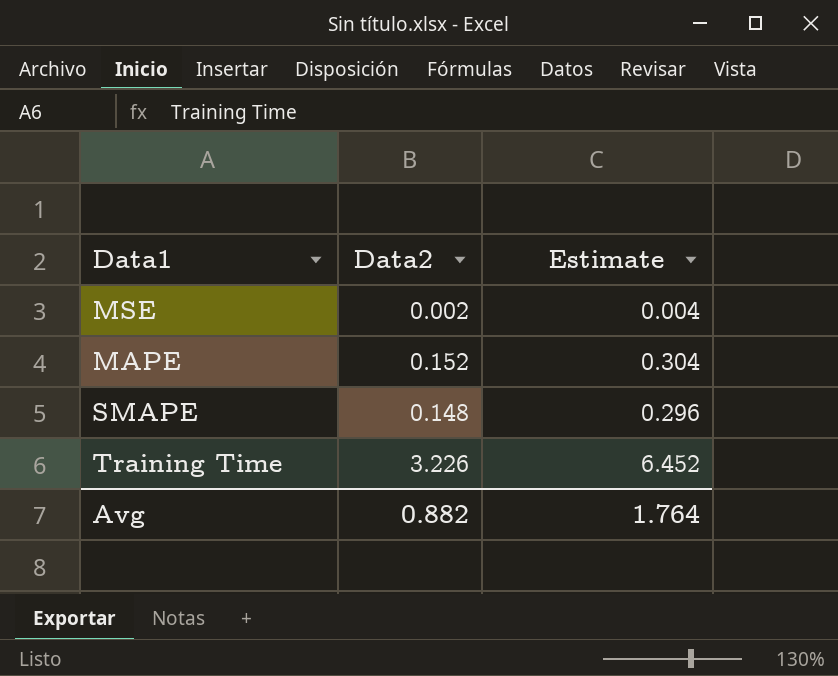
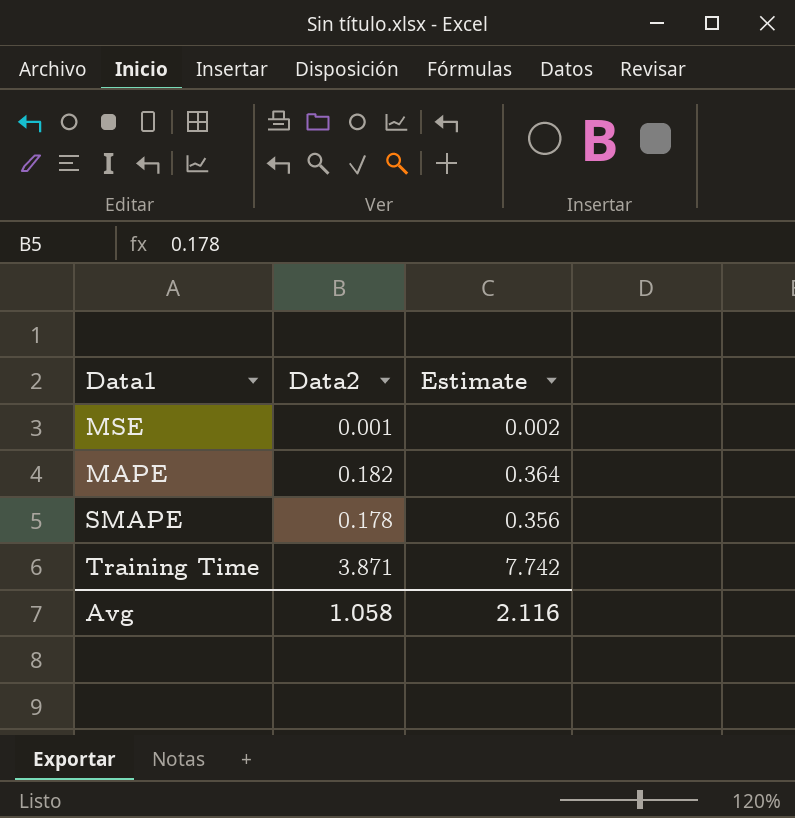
MSE | Data2: 0.002 -> 0.001
MSE | Estimate: 0.004 -> 0.002
MAPE | Data2: 0.152 -> 0.182
MAPE | Estimate: 0.304 -> 0.364
SMAPE | Data2: 0.148 -> 0.178
SMAPE | Estimate: 0.296 -> 0.356
Training Time | Data2: 3.226 -> 3.871
Training Time | Estimate: 6.452 -> 7.742
Avg | Data2: 0.882 -> 1.058
Avg | Estimate: 1.764 -> 2.116

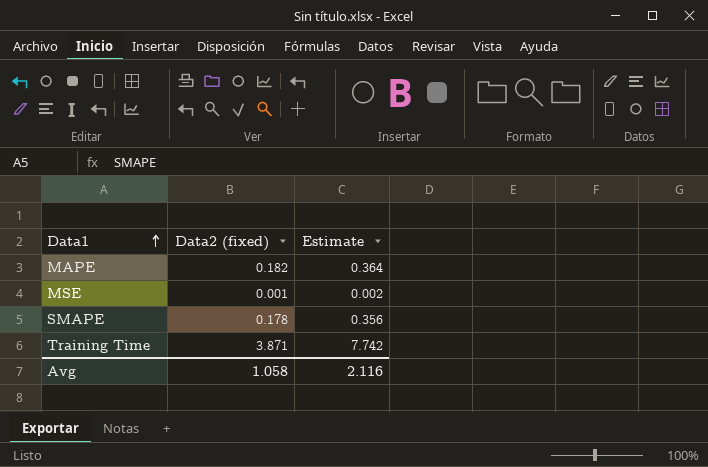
row order: none -> Data1 ascending
column name: Data2 -> Data2 (fixed)

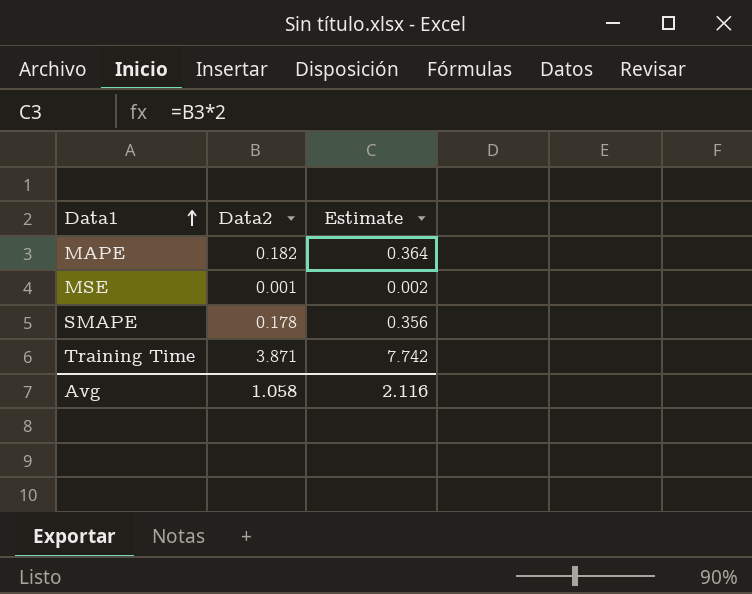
column name: Data2 (fixed) -> Data2

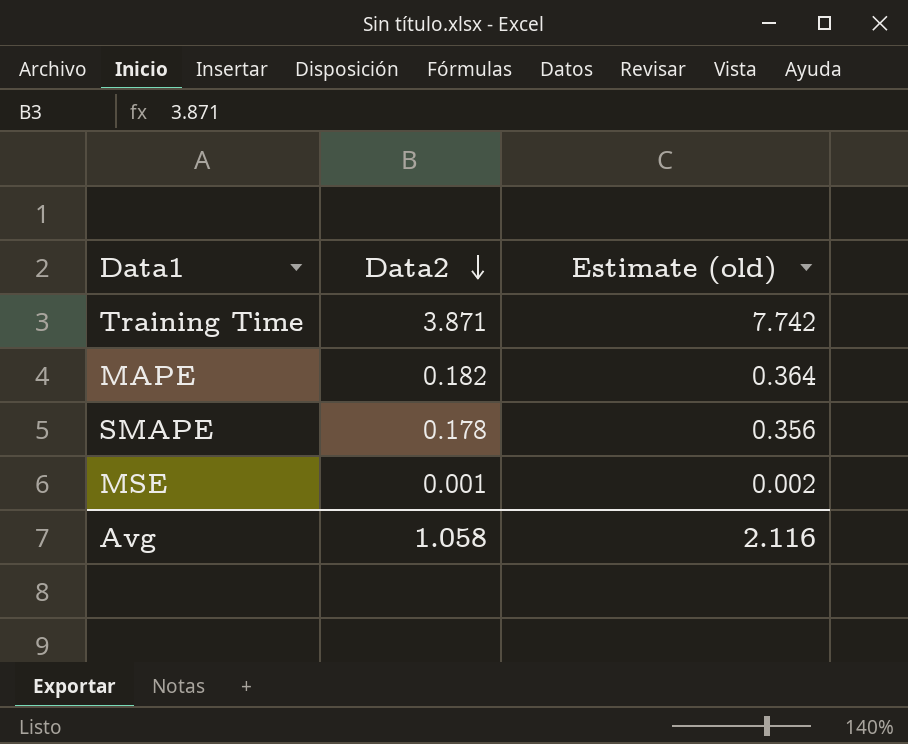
row order: Data1 ascending -> Data2 descending
column name: Estimate -> Estimate (old)

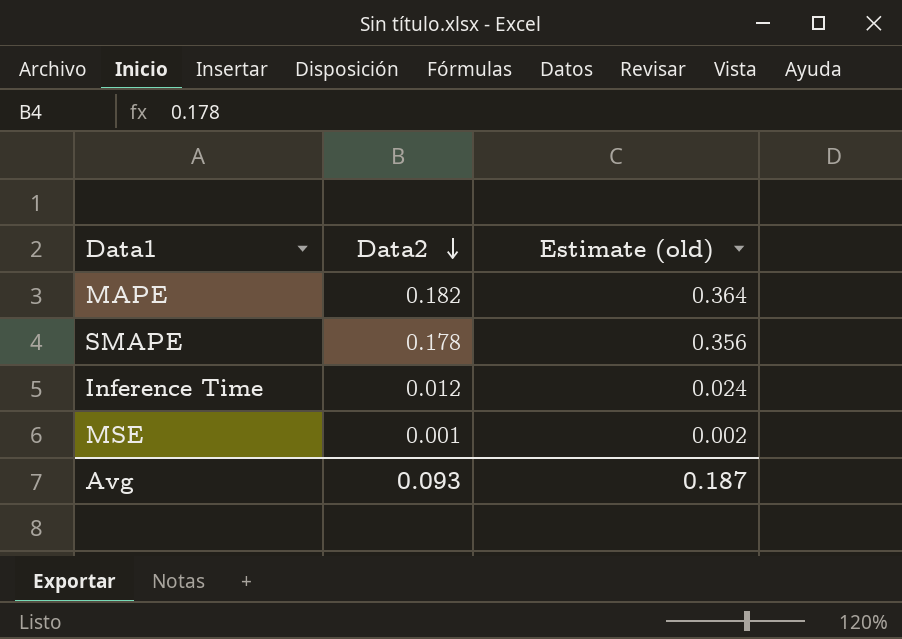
row Training Time: 3.871 | 7.742 -> none
row Inference Time: none -> 0.012 | 0.024
Avg | Data2: 1.058 -> 0.093
Avg | Estimate (old): 2.116 -> 0.187

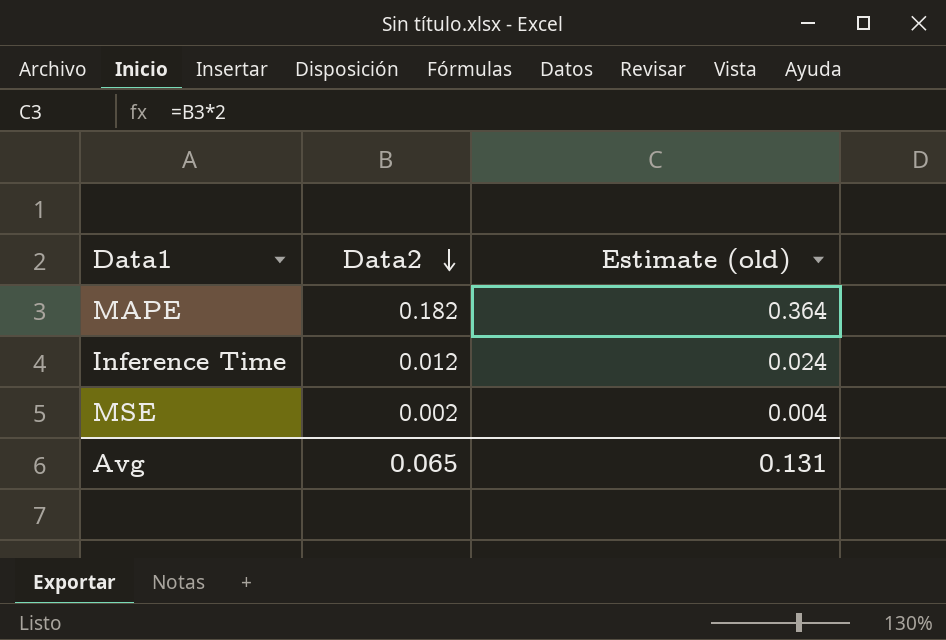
row SMAPE: 0.178 | 0.356 -> none
MSE | Data2: 0.001 -> 0.002
MSE | Estimate (old): 0.002 -> 0.004
Avg | Data2: 0.093 -> 0.065
Avg | Estimate (old): 0.187 -> 0.131

